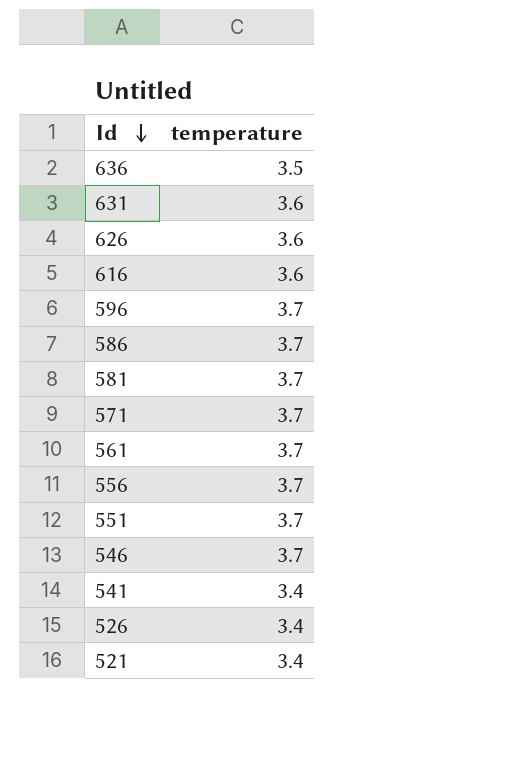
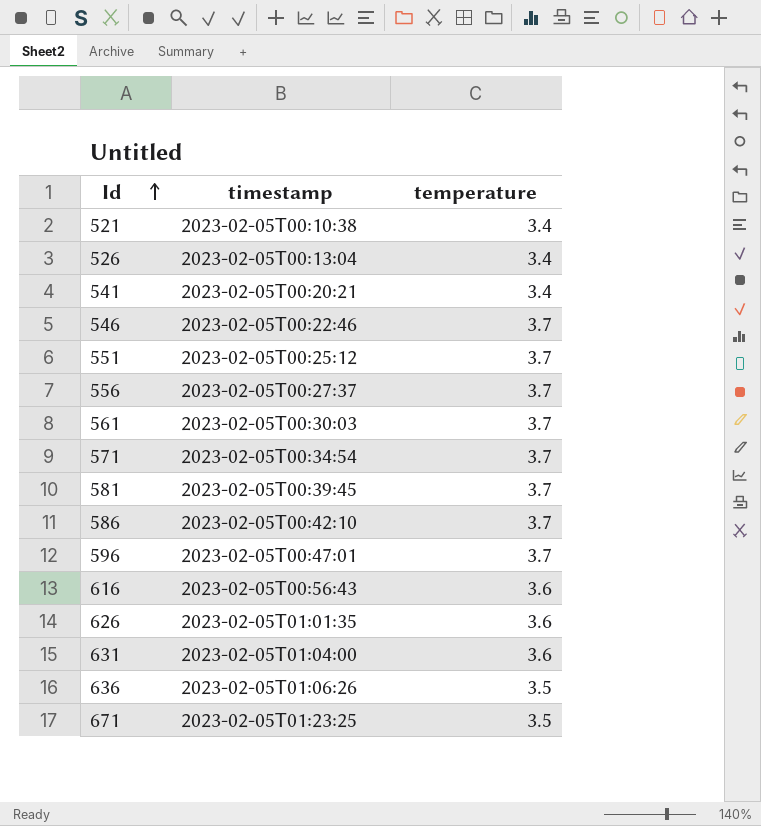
row order: Id descending -> Id ascending
column timestamp | position: none -> 2
row 671: none -> 2023-02-05T01:23:25 | 3.5

